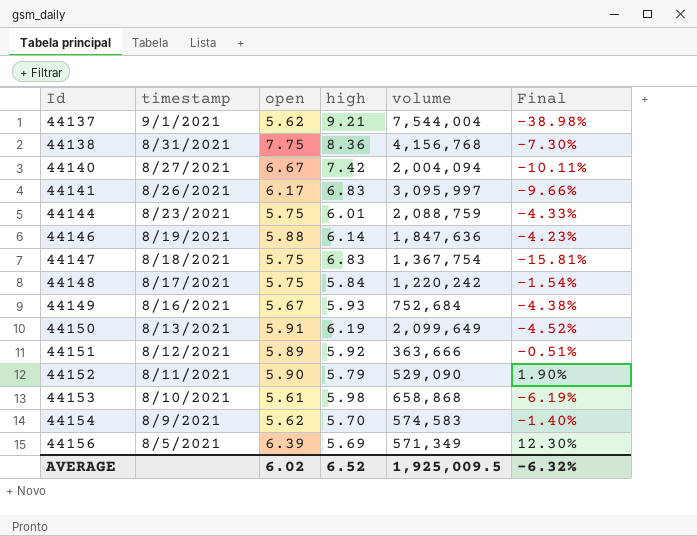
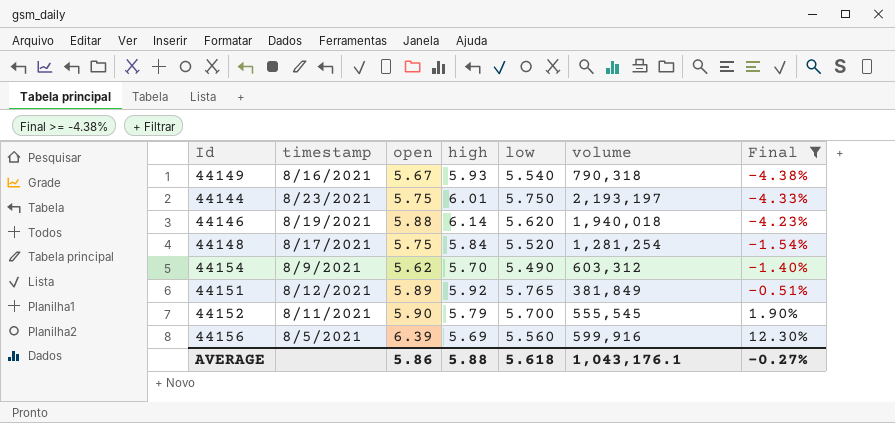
filter: none -> Final >= -4.38%
row order: Id ascending -> Final ascending
column low | position: none -> 5
44149 | volume: 752,684 -> 790,318
44144 | volume: 2,088,759 -> 2,193,197
44146 | volume: 1,847,636 -> 1,940,018
44148 | volume: 1,220,242 -> 1,281,254
44154 | volume: 574,583 -> 603,312
44151 | volume: 363,666 -> 381,849
44152 | volume: 529,090 -> 555,545
44156 | volume: 571,349 -> 599,916
AVERAGE | open: 6.02 -> 5.86
AVERAGE | high: 6.52 -> 5.88
AVERAGE | volume: 1,925,009.5 -> 1,043,176.1
AVERAGE | Final: -6.32% -> -0.27%

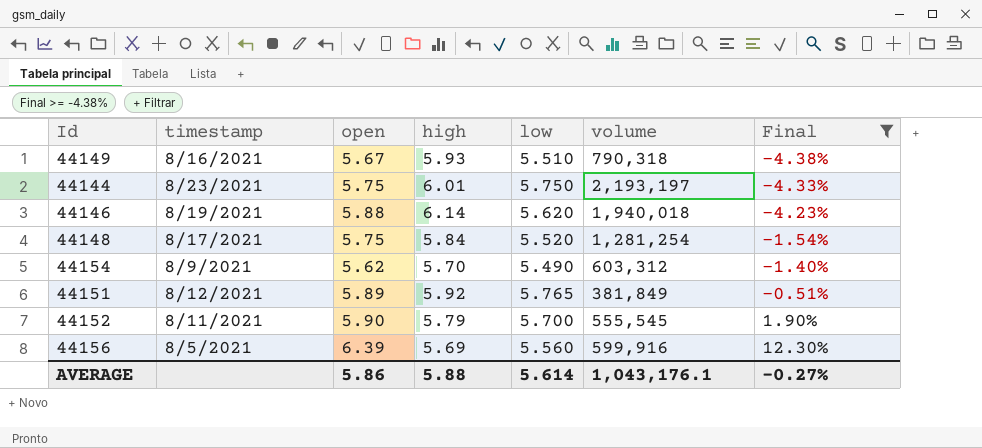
44149 | low: 5.540 -> 5.510
AVERAGE | low: 5.618 -> 5.614

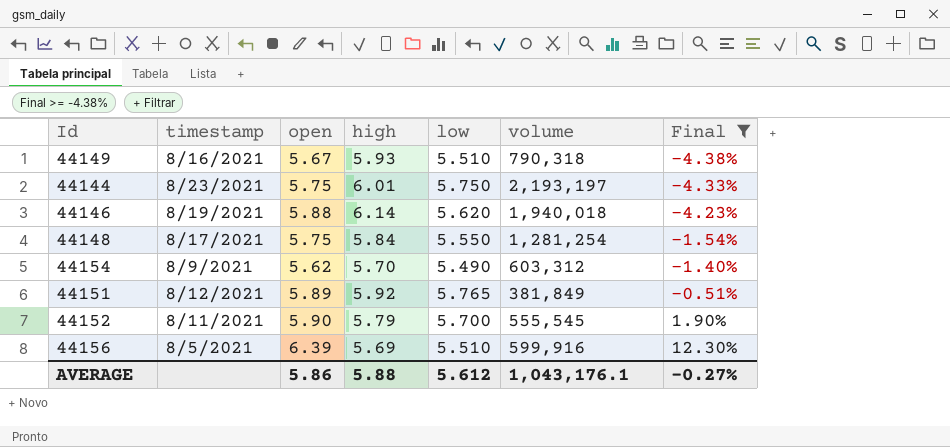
44148 | low: 5.520 -> 5.550
44156 | low: 5.560 -> 5.510
AVERAGE | low: 5.614 -> 5.612

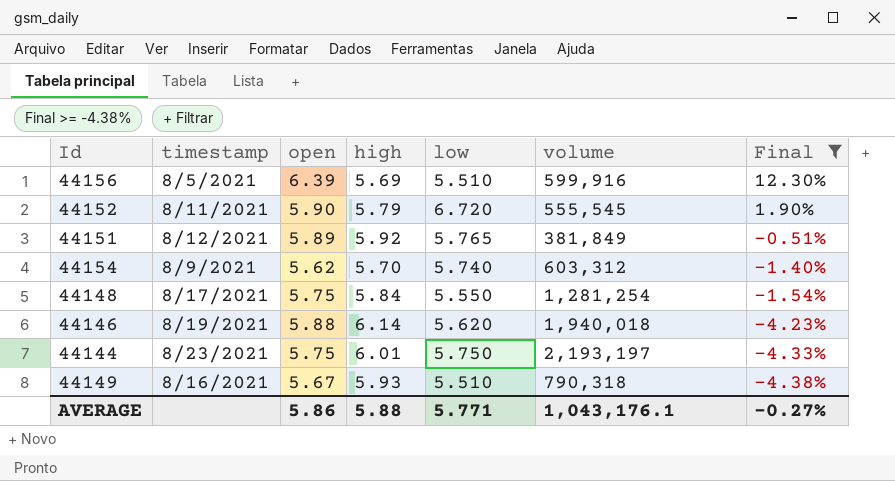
row order: Final ascending -> Final descending
44152 | low: 5.700 -> 6.720
44154 | low: 5.490 -> 5.740
AVERAGE | low: 5.612 -> 5.771

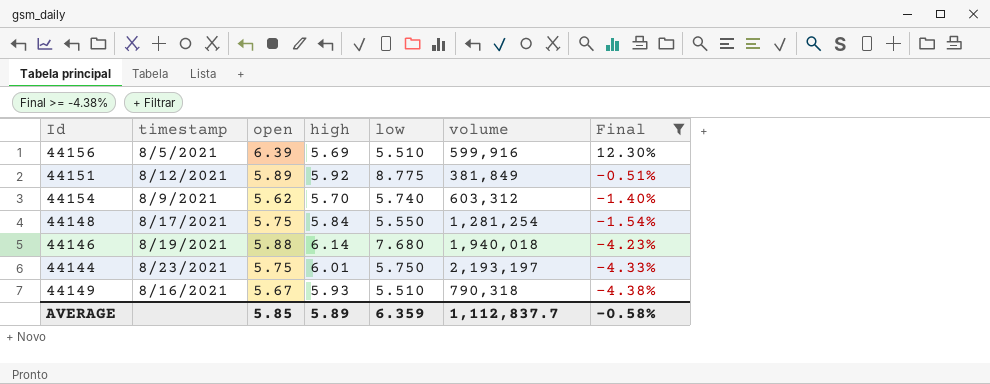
row 44152: 8/11/2021 | 5.90 | 5.79 | 6.720 | 555,545 | 1.90% -> none
44151 | low: 5.765 -> 8.775
44146 | low: 5.620 -> 7.680
AVERAGE | open: 5.86 -> 5.85
AVERAGE | high: 5.88 -> 5.89
AVERAGE | low: 5.771 -> 6.359
AVERAGE | volume: 1,043,176.1 -> 1,112,837.7
AVERAGE | Final: -0.27% -> -0.58%

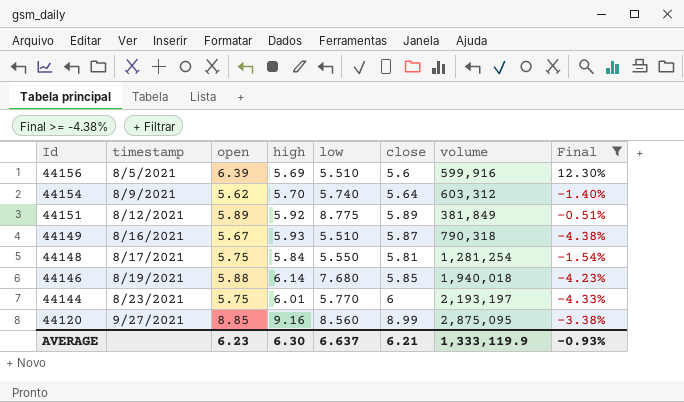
row order: Final descending -> Id descending
column close | position: none -> 6
44144 | low: 5.750 -> 5.770
row 44120: none -> 9/27/2021 | 8.85 | 9.16 | 8.560 | 8.99 | 2,875,095 | -3.38%
AVERAGE | open: 5.85 -> 6.23
AVERAGE | high: 5.89 -> 6.30
AVERAGE | low: 6.359 -> 6.637
AVERAGE | volume: 1,112,837.7 -> 1,333,119.9
AVERAGE | Final: -0.58% -> -0.93%

